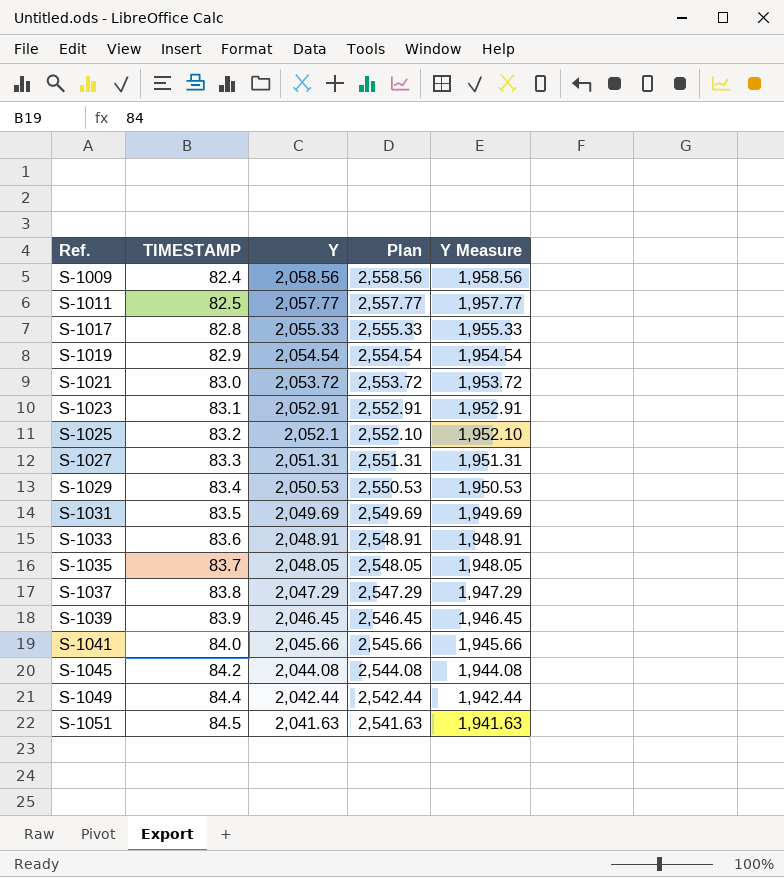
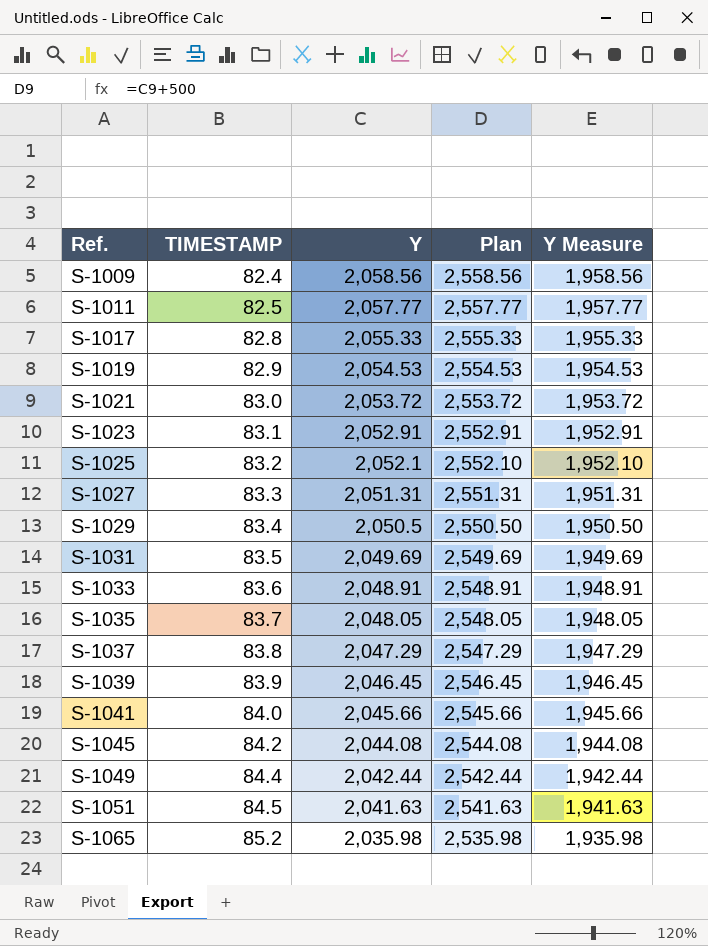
S-1019 | Y: 2,054.54 -> 2,054.53
S-1019 | Plan: 2,554.54 -> 2,554.53
S-1019 | Y Measure: 1,954.54 -> 1,954.53
S-1029 | Y: 2,050.53 -> 2,050.5
S-1029 | Plan: 2,550.53 -> 2,550.50
S-1029 | Y Measure: 1,950.53 -> 1,950.50
row S-1065: none -> 85.2 | 2,035.98 | 2,535.98 | 1,935.98

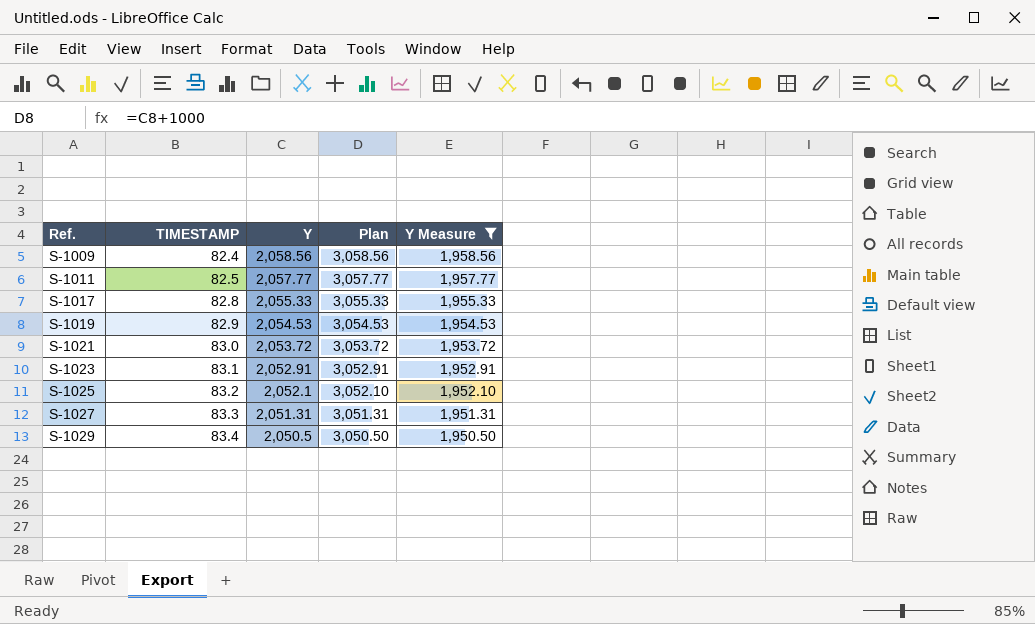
filter: none -> Y Measure >= 1,950.50
column Plan | formula: [Y] + 500 -> [Y] + 1000

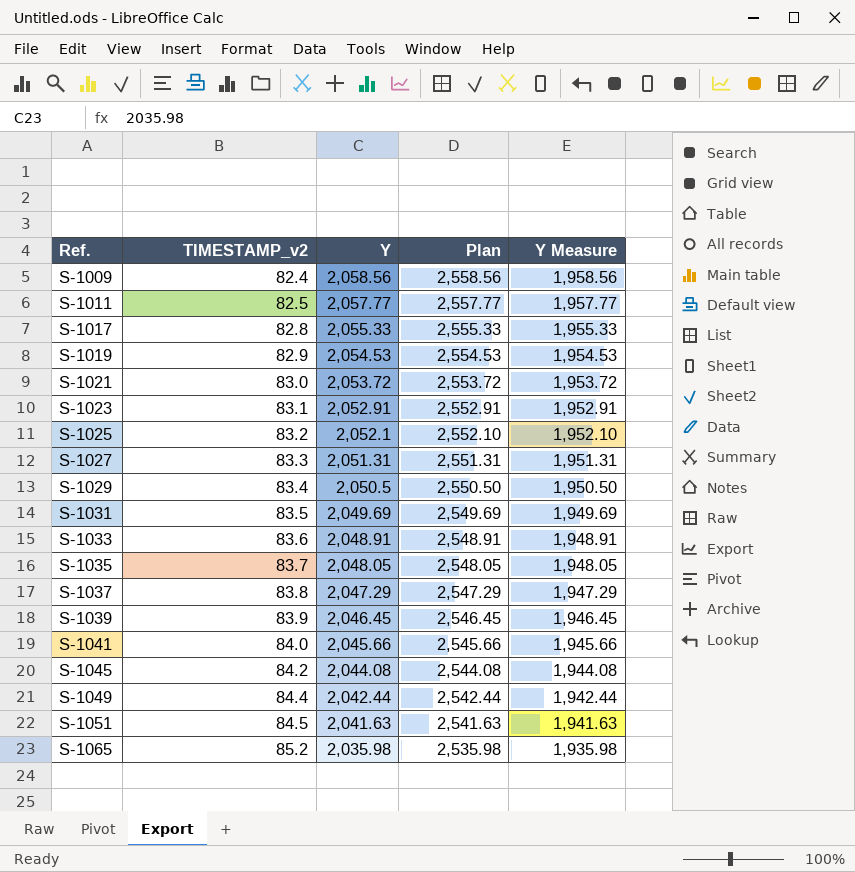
filter: Y Measure >= 1,950.50 -> none
column name: TIMESTAMP -> TIMESTAMP_v2
column Plan | formula: [Y] + 1000 -> [Y] + 500

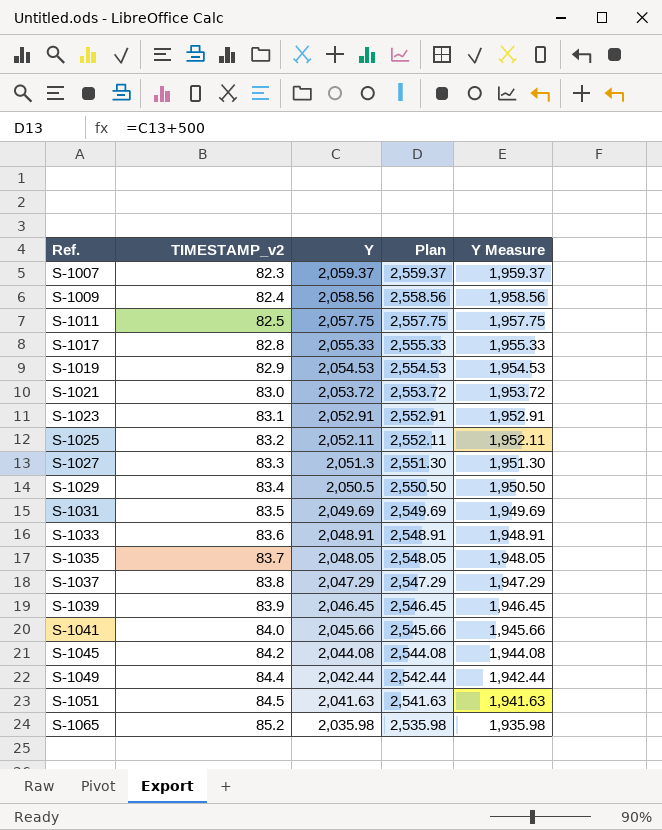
row S-1007: none -> 82.3 | 2,059.37 | 2,559.37 | 1,959.37
S-1011 | Y: 2,057.77 -> 2,057.75
S-1011 | Plan: 2,557.77 -> 2,557.75
S-1011 | Y Measure: 1,957.77 -> 1,957.75
S-1025 | Y: 2,052.1 -> 2,052.11
S-1025 | Plan: 2,552.10 -> 2,552.11
S-1025 | Y Measure: 1,952.10 -> 1,952.11
S-1027 | Y: 2,051.31 -> 2,051.3
S-1027 | Plan: 2,551.31 -> 2,551.30
S-1027 | Y Measure: 1,951.31 -> 1,951.30

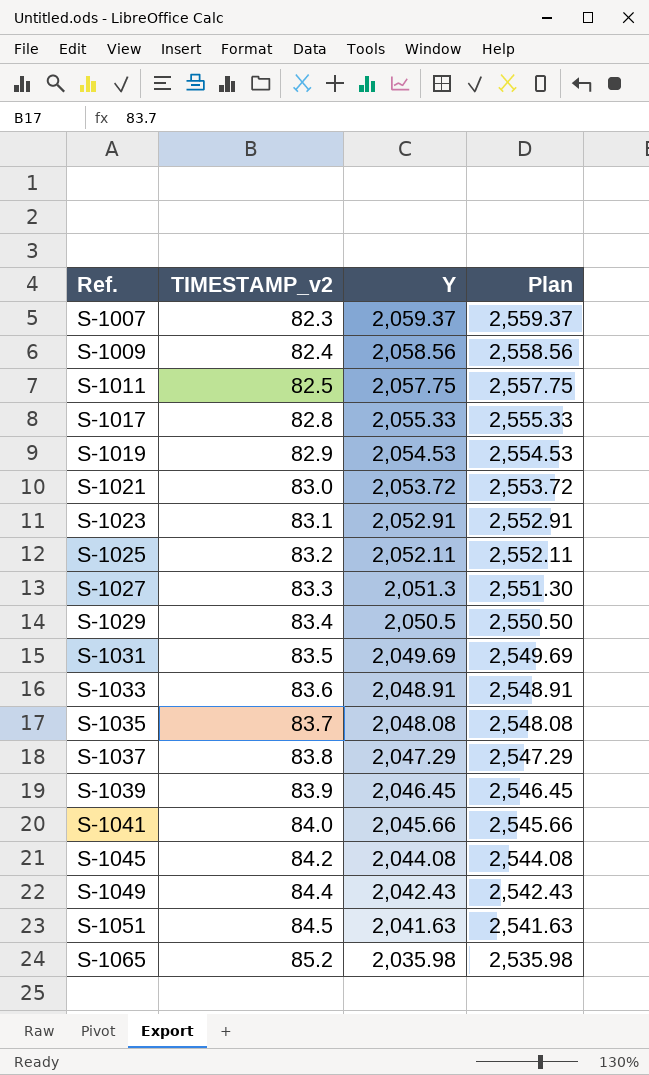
column Y Measure | formula: [Y] - 100 -> none
S-1035 | Y: 2,048.05 -> 2,048.08
S-1035 | Plan: 2,548.05 -> 2,548.08
S-1049 | Y: 2,042.44 -> 2,042.43
S-1049 | Plan: 2,542.44 -> 2,542.43

